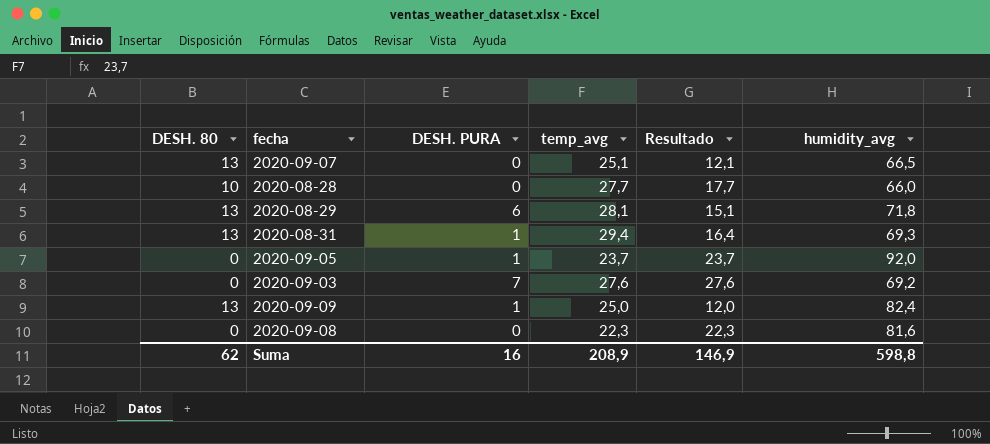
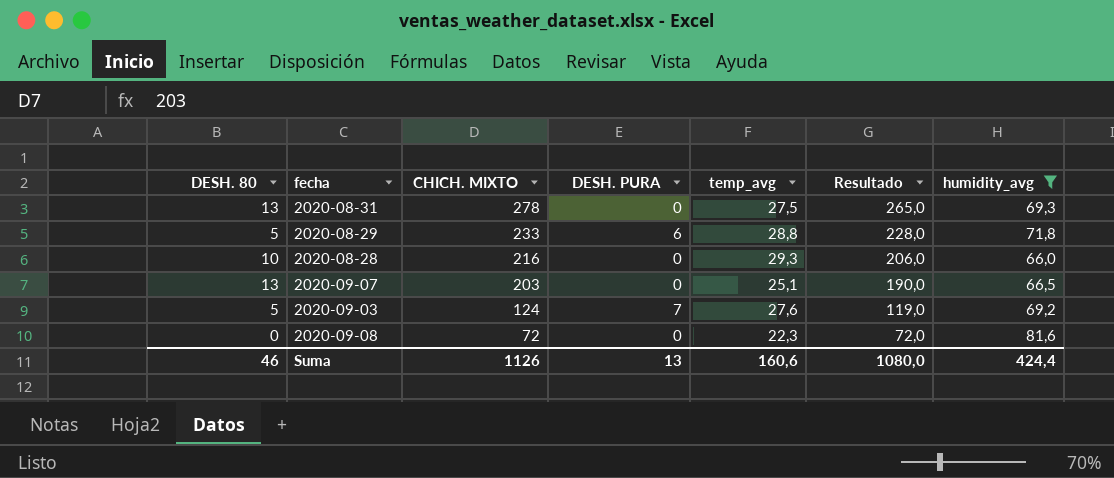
filter: none -> humidity_avg <= 81,6
row order: none -> CHICH. MIXTO descending
column CHICH. MIXTO | position: none -> 3
column Resultado | formula: [temp_avg] - [DESH. 80] -> [CHICH. MIXTO] - [DESH. 80]
2020-08-31 | DESH. PURA: 1 -> 0
2020-08-31 | temp_avg: 29,4 -> 27,5
2020-08-29 | DESH. 80: 13 -> 5
2020-08-29 | temp_avg: 28,1 -> 28,8
2020-08-28 | temp_avg: 27,7 -> 29,3
2020-09-03 | DESH. 80: 0 -> 5
Suma | DESH. 80: 62 -> 46
Suma | DESH. PURA: 16 -> 13
Suma | temp_avg: 208,9 -> 160,6
Suma | Resultado: 146,9 -> 1080,0
Suma | humidity_avg: 598,8 -> 424,4

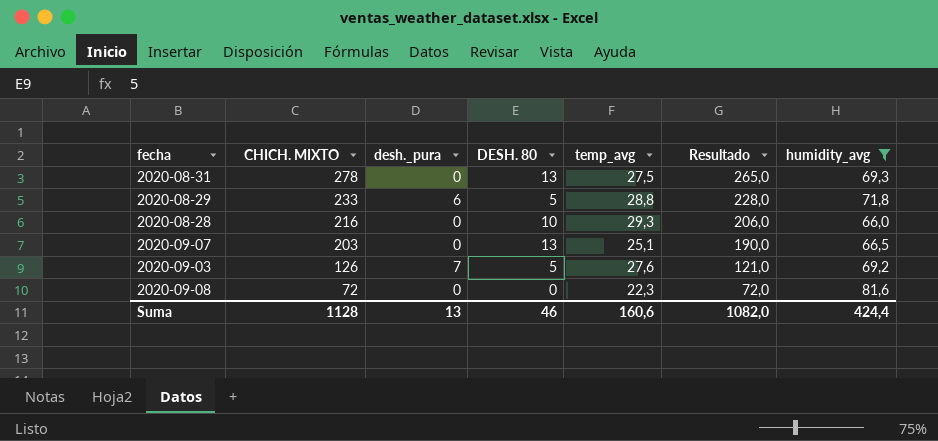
column name: DESH. PURA -> desh._pura
column DESH. 80 | position: 1 -> 4
2020-09-03 | CHICH. MIXTO: 124 -> 126
2020-09-03 | Resultado: 119,0 -> 121,0
Suma | CHICH. MIXTO: 1126 -> 1128
Suma | Resultado: 1080,0 -> 1082,0

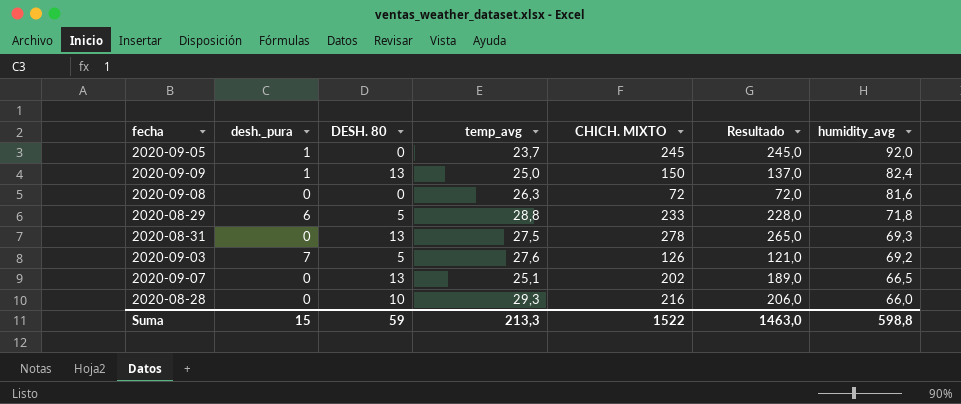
filter: humidity_avg <= 81,6 -> none
row order: CHICH. MIXTO descending -> humidity_avg descending
column CHICH. MIXTO | position: 2 -> 5
2020-09-08 | temp_avg: 22,3 -> 26,3
2020-09-07 | CHICH. MIXTO: 203 -> 202
2020-09-07 | Resultado: 190,0 -> 189,0
Suma | desh._pura: 13 -> 15
Suma | DESH. 80: 46 -> 59
Suma | temp_avg: 160,6 -> 213,3
Suma | CHICH. MIXTO: 1128 -> 1522
Suma | Resultado: 1082,0 -> 1463,0
Suma | humidity_avg: 424,4 -> 598,8

